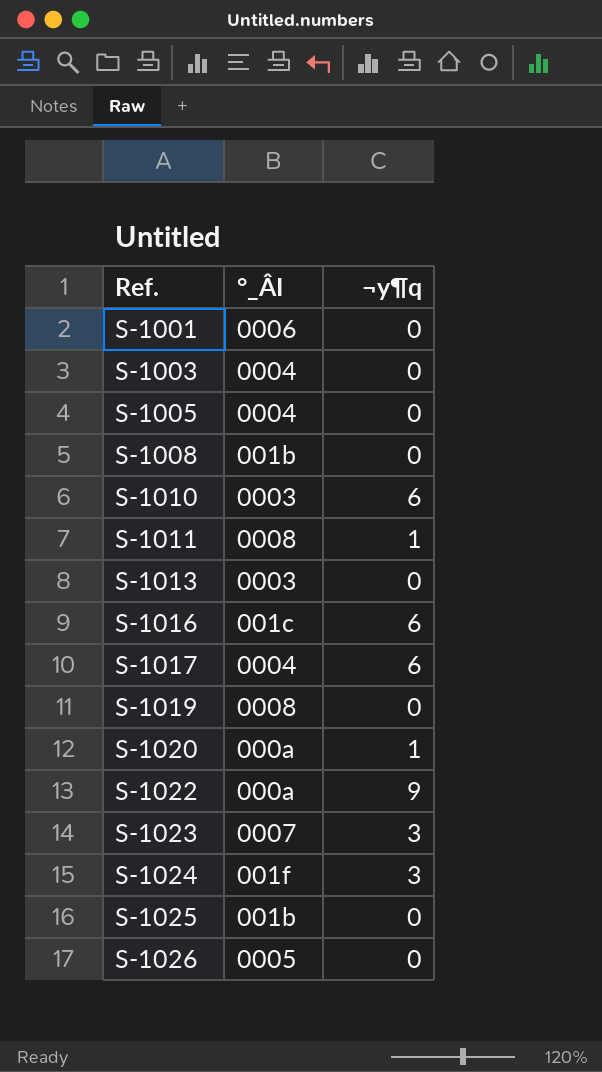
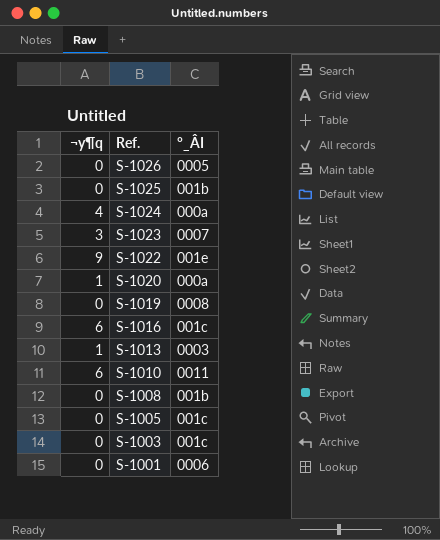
row order: Ref. ascending -> Ref. descending
column ¬y¶q | position: 3 -> 1
row S-1011: 0008 | 1 -> none
row S-1017: 0004 | 6 -> none
S-1024 | ¬y¶q: 3 -> 4
S-1024 | °_ÂI: 001f -> 000a
S-1022 | °_ÂI: 000a -> 001e
S-1013 | ¬y¶q: 0 -> 1
S-1010 | °_ÂI: 0003 -> 0011
S-1005 | °_ÂI: 0004 -> 001c
S-1003 | °_ÂI: 0004 -> 001c

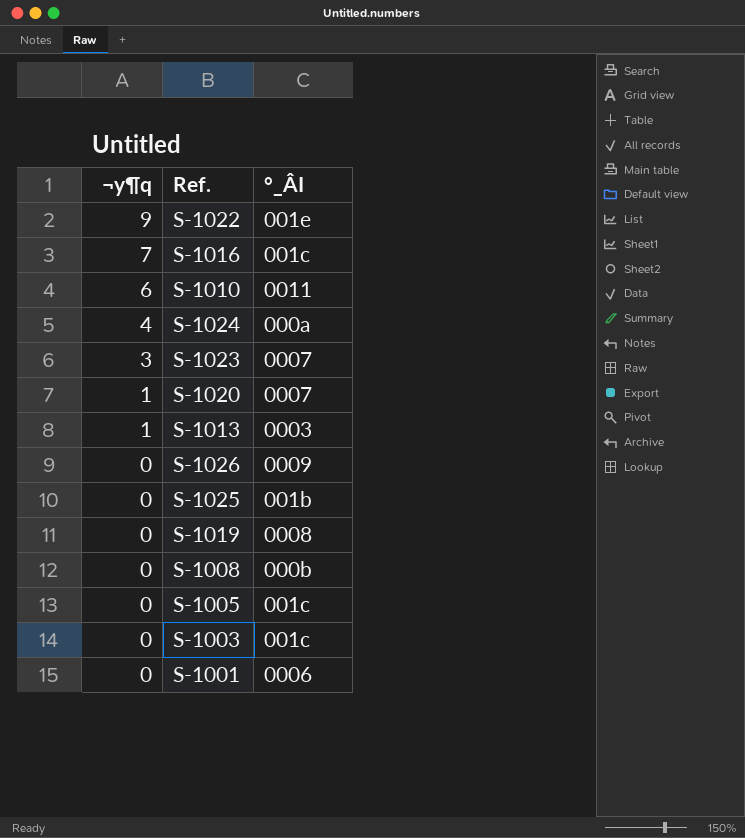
row order: Ref. descending -> ¬y¶q descending
S-1016 | ¬y¶q: 6 -> 7
S-1020 | °_ÂI: 000a -> 0007
S-1026 | °_ÂI: 0005 -> 0009
S-1008 | °_ÂI: 001b -> 000b

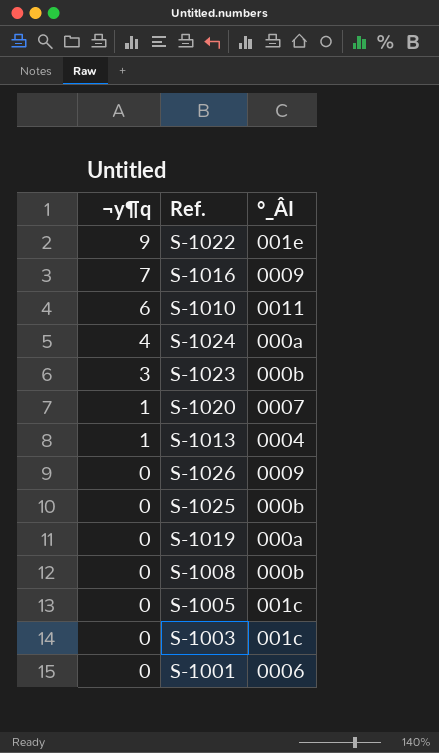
S-1016 | °_ÂI: 001c -> 0009
S-1023 | °_ÂI: 0007 -> 000b
S-1013 | °_ÂI: 0003 -> 0004
S-1025 | °_ÂI: 001b -> 000b
S-1019 | °_ÂI: 0008 -> 000a

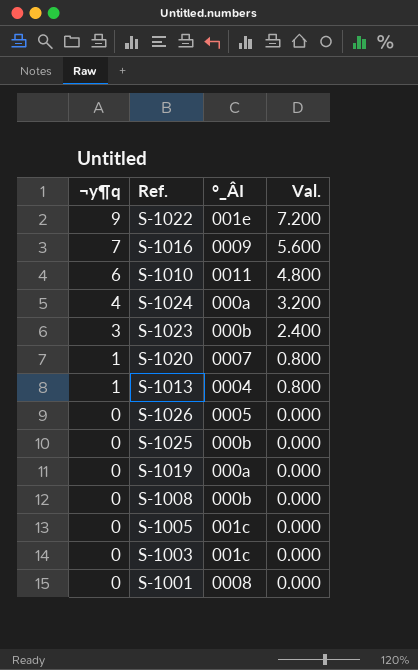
column Val. | formula: none -> [¬y¶q] * 0.8
S-1026 | °_ÂI: 0009 -> 0005
S-1001 | °_ÂI: 0006 -> 0008

